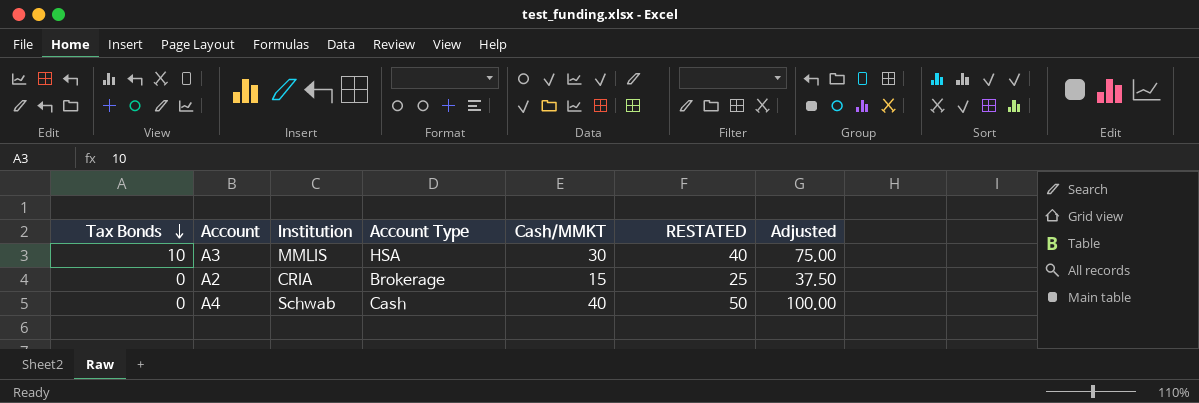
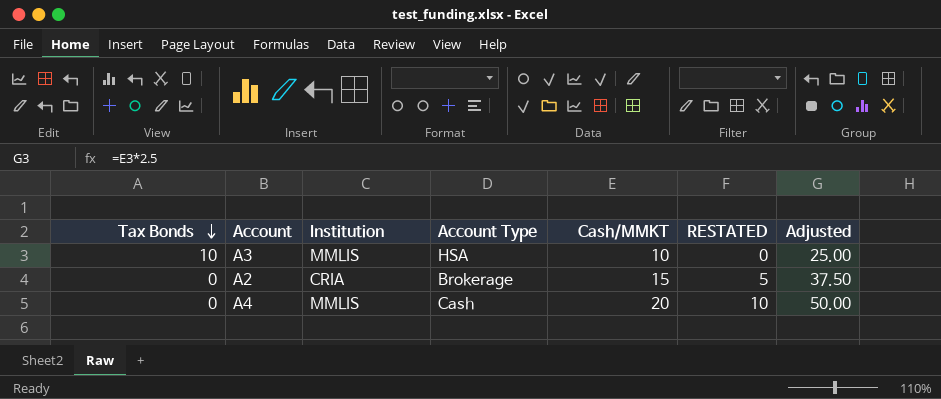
column RESTATED | formula: [Cash/MMKT] + 10 -> [Cash/MMKT] - 10
A3 | Cash/MMKT: 30 -> 10
A3 | Adjusted: 75.00 -> 25.00
A4 | Institution: Schwab -> MMLIS
A4 | Cash/MMKT: 40 -> 20
A4 | Adjusted: 100.00 -> 50.00

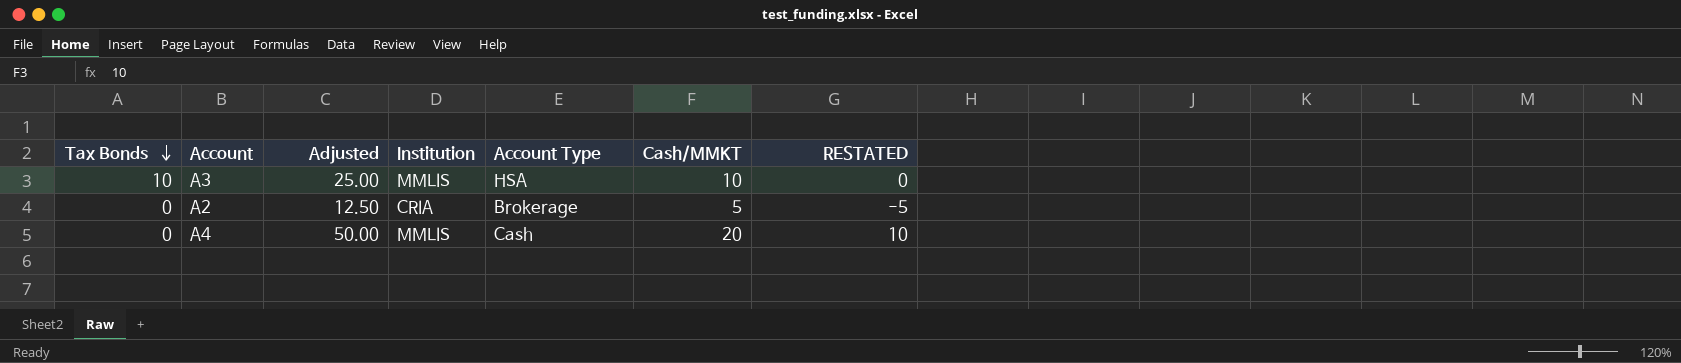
column Adjusted | position: 7 -> 3
A2 | Adjusted: 37.50 -> 12.50
A2 | Cash/MMKT: 15 -> 5
A2 | RESTATED: 5 -> -5

